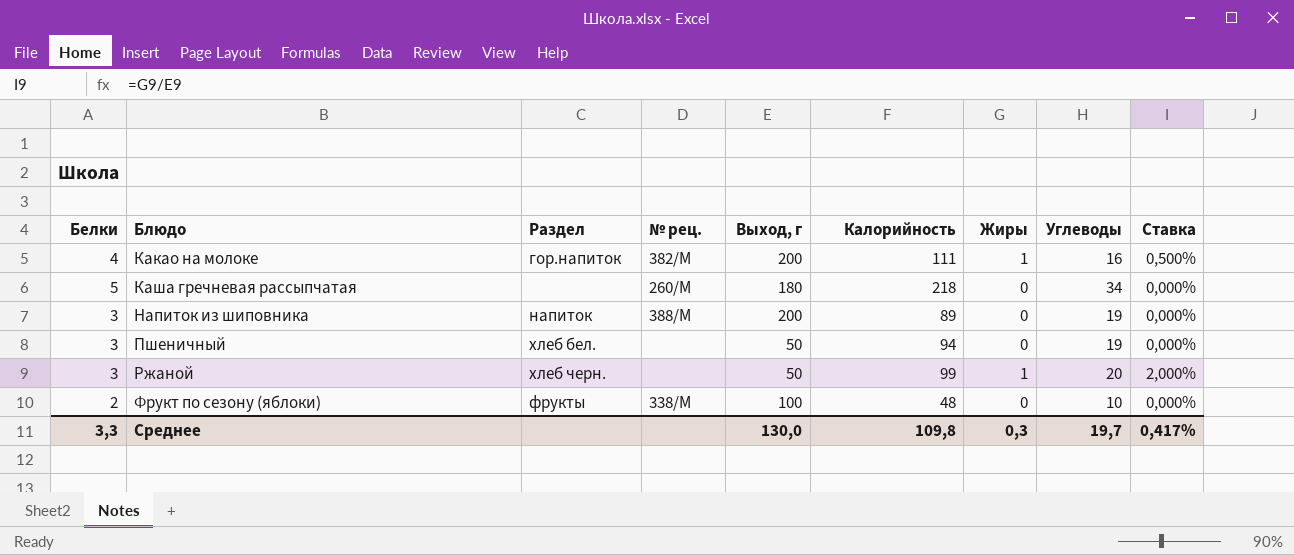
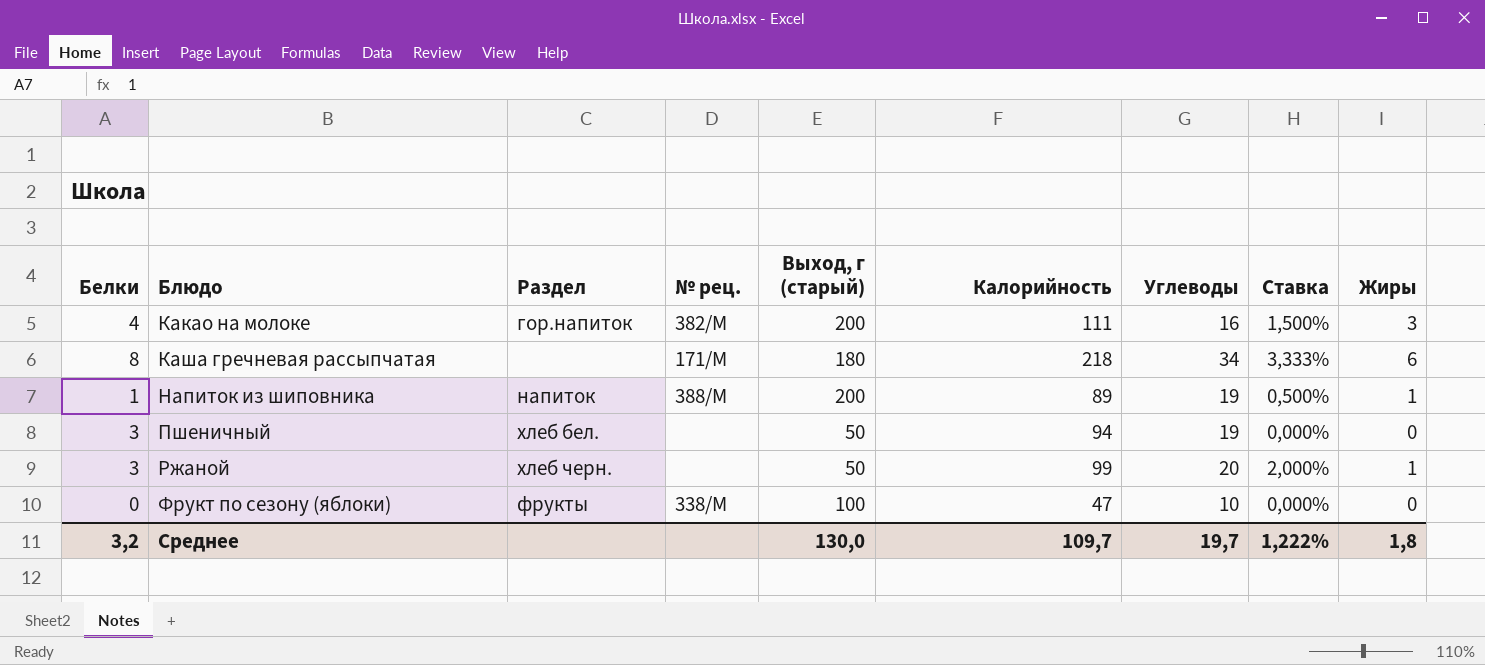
column name: Выход, г -> Выход, г (старый)
column Жиры | position: 7 -> 9
Какао на молоке | Ставка: 0,500% -> 1,500%
Какао на молоке | Жиры: 1 -> 3
Каша гречневая рассыпчатая | Белки: 5 -> 8
Каша гречневая рассыпчатая | № рец.: 260/М -> 171/М
Каша гречневая рассыпчатая | Ставка: 0,000% -> 3,333%
Каша гречневая рассыпчатая | Жиры: 0 -> 6
Напиток из шиповника | Белки: 3 -> 1
Напиток из шиповника | Ставка: 0,000% -> 0,500%
Напиток из шиповника | Жиры: 0 -> 1
Фрукт по сезону (яблоки) | Белки: 2 -> 0
Фрукт по сезону (яблоки) | Калорийность: 48 -> 47
Среднее | Белки: 3,3 -> 3,2
Среднее | Калорийность: 109,8 -> 109,7
Среднее | Ставка: 0,417% -> 1,222%
Среднее | Жиры: 0,3 -> 1,8

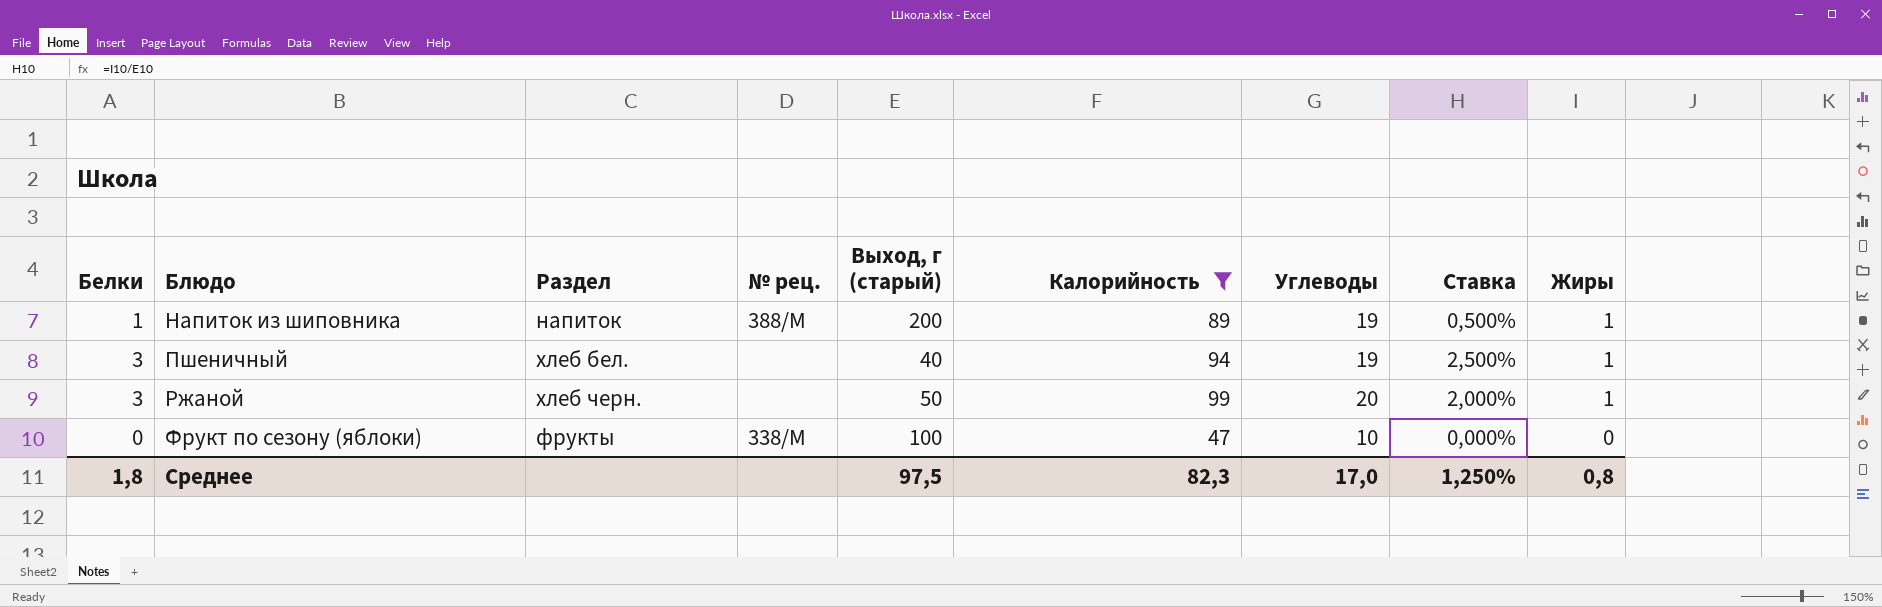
filter: none -> Калорийность <= 99
Пшеничный | Выход, г (старый): 50 -> 40
Пшеничный | Ставка: 0,000% -> 2,500%
Пшеничный | Жиры: 0 -> 1
Среднее | Белки: 3,2 -> 1,8
Среднее | Выход, г (старый): 130,0 -> 97,5
Среднее | Калорийность: 109,7 -> 82,3
Среднее | Углеводы: 19,7 -> 17,0
Среднее | Ставка: 1,222% -> 1,250%
Среднее | Жиры: 1,8 -> 0,8

